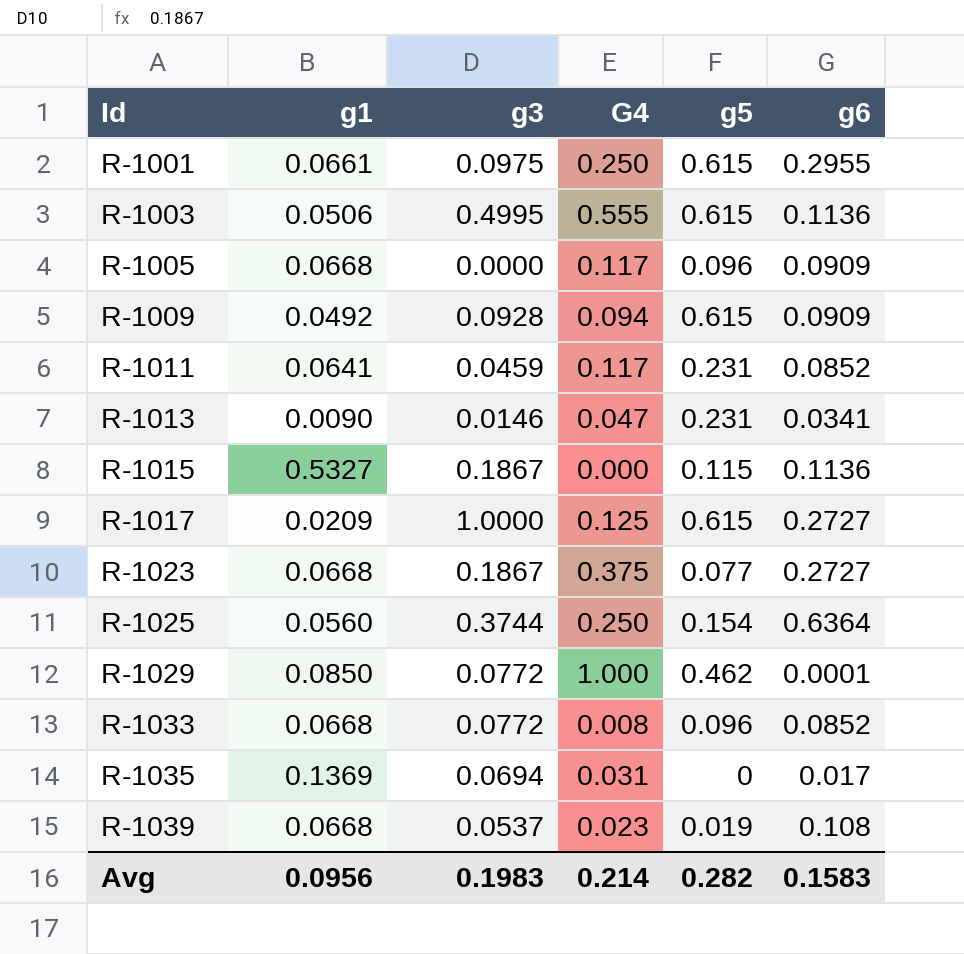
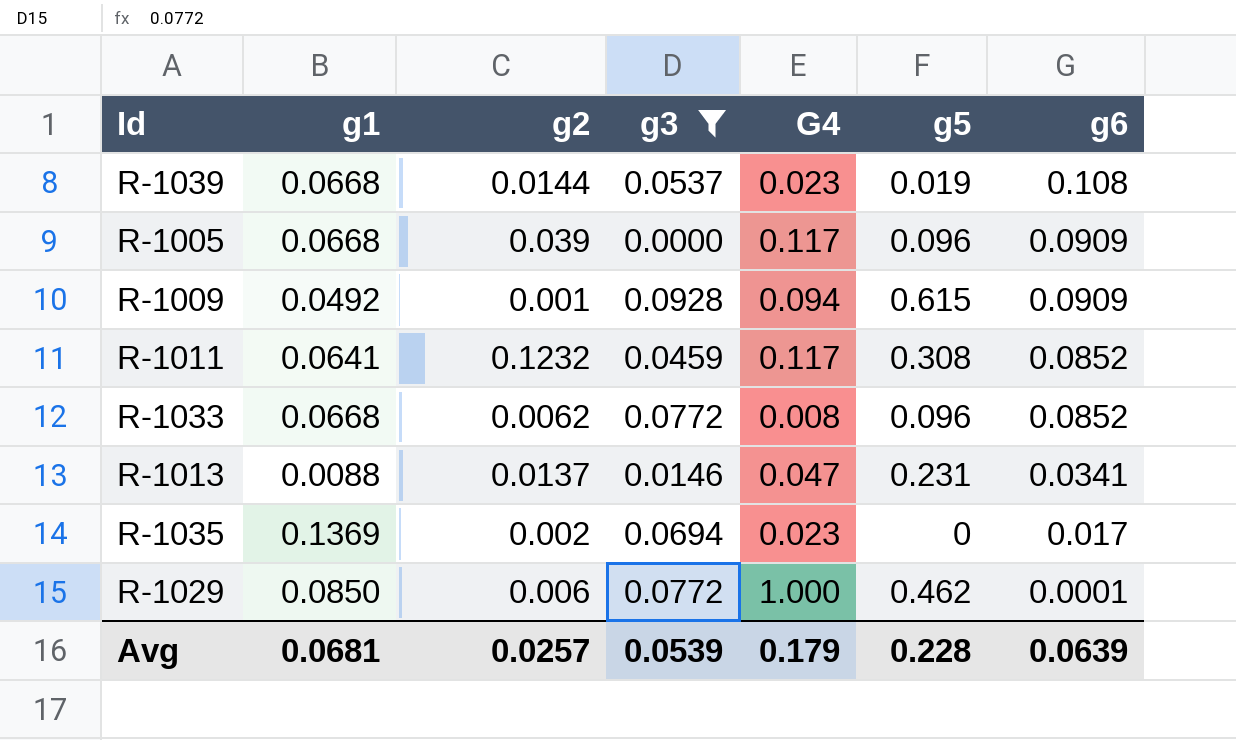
filter: none -> g3 <= 0.0928
row order: Id ascending -> g6 descending
column g2 | position: none -> 3
R-1011 | g5: 0.231 -> 0.308
R-1013 | g1: 0.0090 -> 0.0088
R-1035 | G4: 0.031 -> 0.023
Avg | g1: 0.0956 -> 0.0681
Avg | g3: 0.1983 -> 0.0539
Avg | G4: 0.214 -> 0.179
Avg | g5: 0.282 -> 0.228
Avg | g6: 0.1583 -> 0.0639

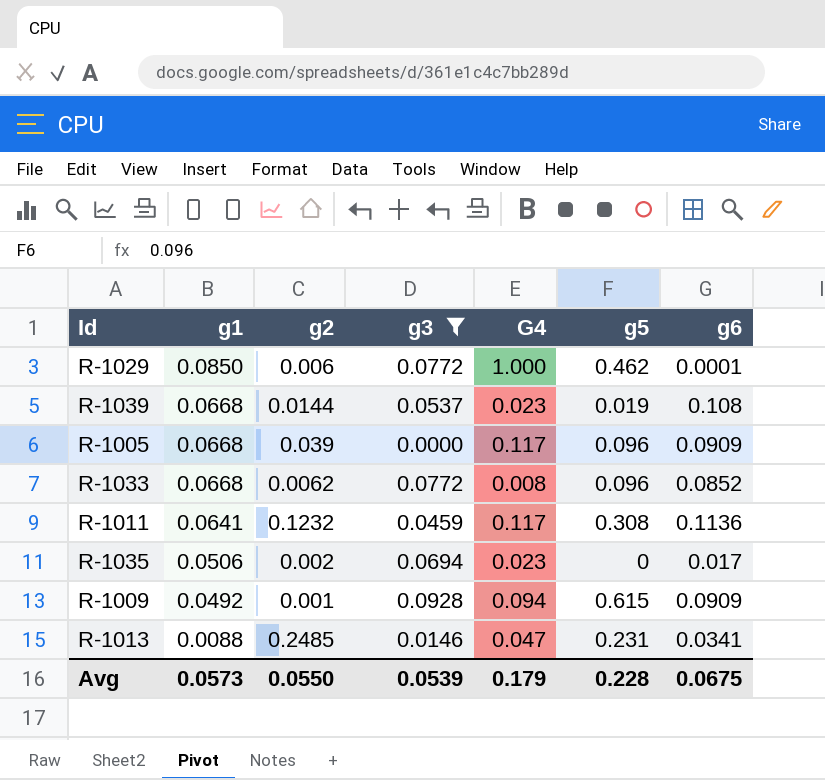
row order: g6 descending -> g1 descending
R-1011 | g6: 0.0852 -> 0.1136
R-1035 | g1: 0.1369 -> 0.0506
R-1013 | g2: 0.0137 -> 0.2485
Avg | g1: 0.0681 -> 0.0573
Avg | g2: 0.0257 -> 0.0550
Avg | g6: 0.0639 -> 0.0675

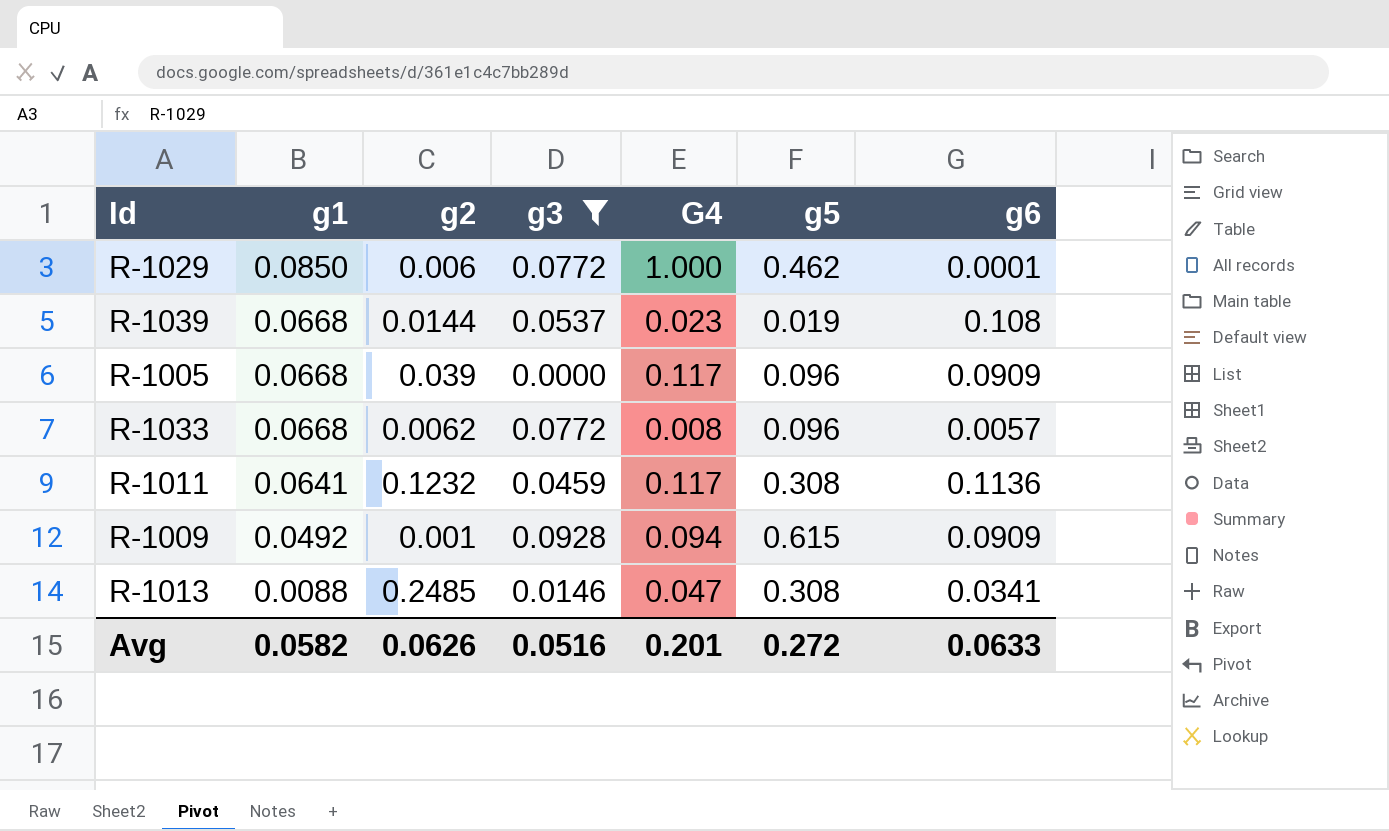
row R-1035: 0.0506 | 0.002 | 0.0694 | 0.023 | 0 | 0.017 -> none
R-1033 | g6: 0.0852 -> 0.0057
R-1013 | g5: 0.231 -> 0.308
Avg | g1: 0.0573 -> 0.0582
Avg | g2: 0.0550 -> 0.0626
Avg | g3: 0.0539 -> 0.0516
Avg | G4: 0.179 -> 0.201
Avg | g5: 0.228 -> 0.272
Avg | g6: 0.0675 -> 0.0633

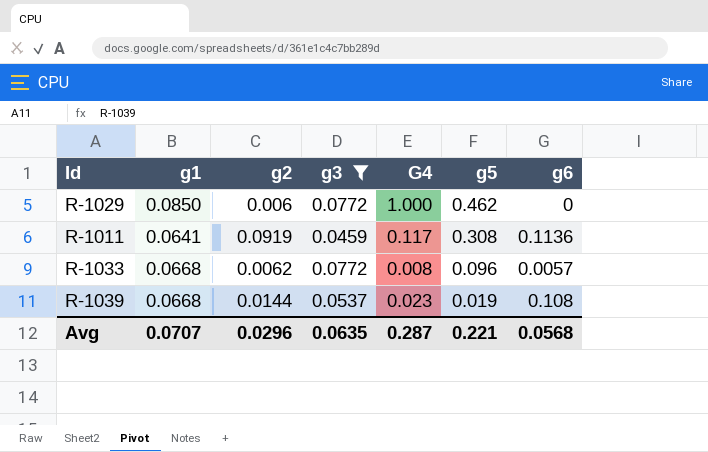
row order: g1 descending -> g5 descending
row R-1005: 0.0668 | 0.039 | 0.0000 | 0.117 | 0.096 | 0.0909 -> none
row R-1009: 0.0492 | 0.001 | 0.0928 | 0.094 | 0.615 | 0.0909 -> none
row R-1013: 0.0088 | 0.2485 | 0.0146 | 0.047 | 0.308 | 0.0341 -> none
R-1029 | g6: 0.0001 -> 0
R-1011 | g2: 0.1232 -> 0.0919
Avg | g1: 0.0582 -> 0.0707
Avg | g2: 0.0626 -> 0.0296
Avg | g3: 0.0516 -> 0.0635
Avg | G4: 0.201 -> 0.287
Avg | g5: 0.272 -> 0.221
Avg | g6: 0.0633 -> 0.0568

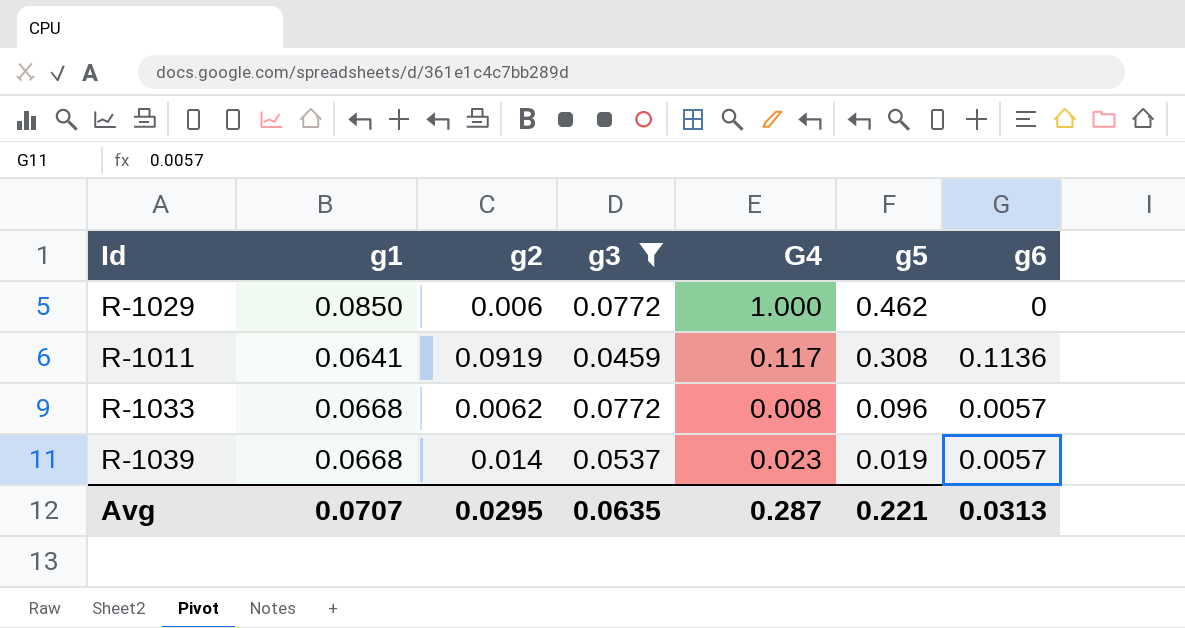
R-1039 | g2: 0.0144 -> 0.014
R-1039 | g6: 0.108 -> 0.0057
Avg | g2: 0.0296 -> 0.0295
Avg | g6: 0.0568 -> 0.0313

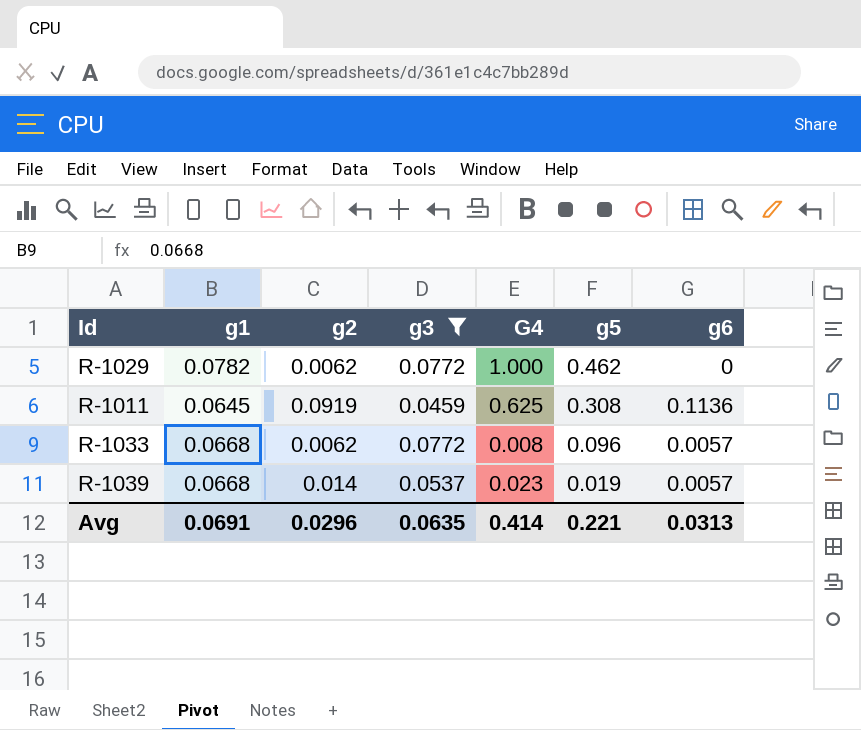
R-1029 | g1: 0.0850 -> 0.0782
R-1029 | g2: 0.006 -> 0.0062
R-1011 | g1: 0.0641 -> 0.0645
R-1011 | G4: 0.117 -> 0.625
Avg | g1: 0.0707 -> 0.0691
Avg | g2: 0.0295 -> 0.0296
Avg | G4: 0.287 -> 0.414

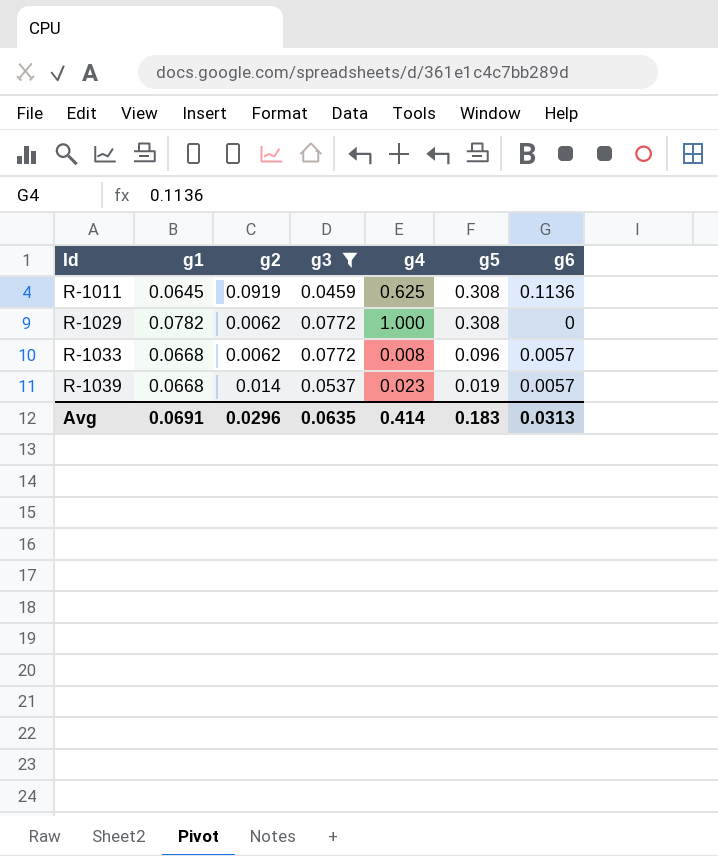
row order: g5 descending -> Id ascending
column name: G4 -> g4
R-1029 | g5: 0.462 -> 0.308
Avg | g5: 0.221 -> 0.183

